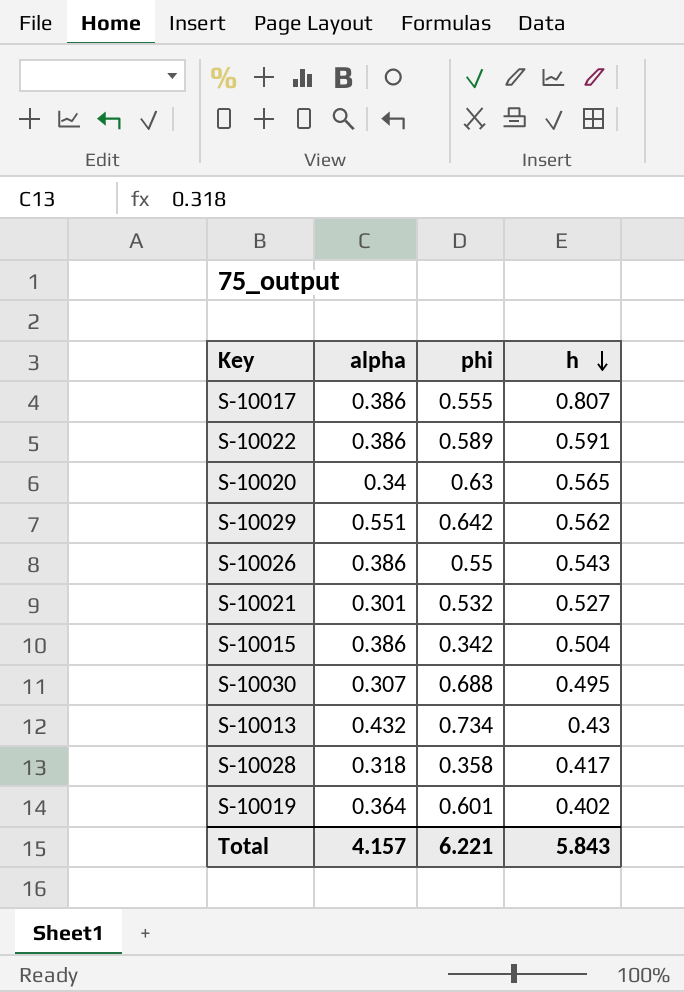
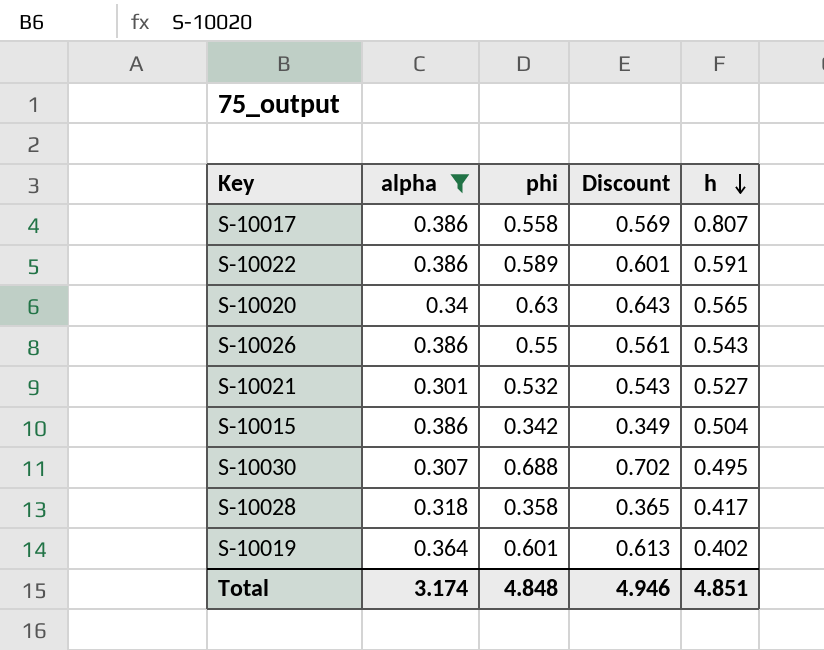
filter: none -> alpha <= 0.386
column Discount | formula: none -> [phi] * 1.02
S-10017 | phi: 0.555 -> 0.558
Total | alpha: 4.157 -> 3.174
Total | phi: 6.221 -> 4.848
Total | h: 5.843 -> 4.851

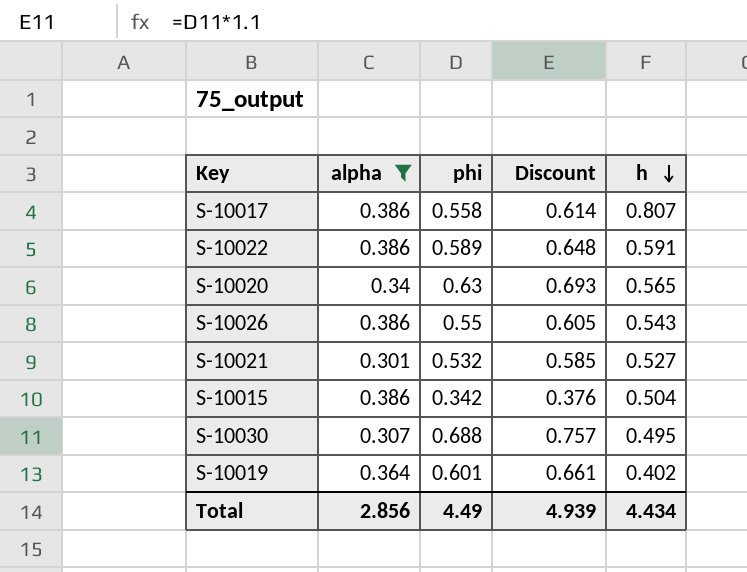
column Discount | formula: [phi] * 1.02 -> [phi] * 1.1
row S-10028: 0.318 | 0.358 | 0.365 | 0.417 -> none
Total | alpha: 3.174 -> 2.856
Total | phi: 4.848 -> 4.49
Total | Discount: 4.946 -> 4.939
Total | h: 4.851 -> 4.434

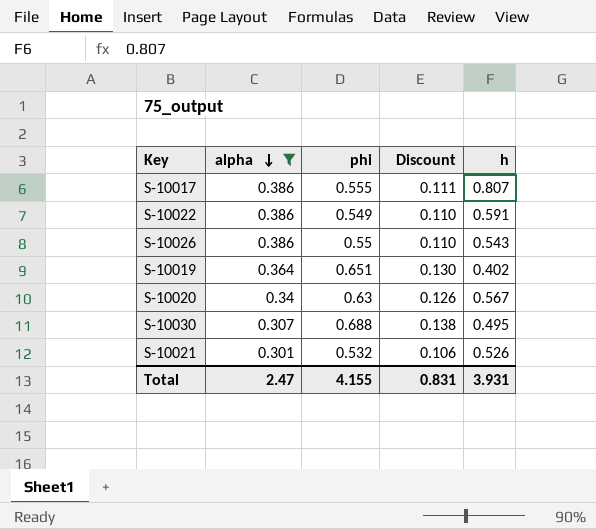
row order: h descending -> alpha descending
column Discount | formula: [phi] * 1.1 -> [phi] * 0.2
row S-10015: 0.386 | 0.342 | 0.376 | 0.504 -> none
S-10017 | phi: 0.558 -> 0.555
S-10022 | phi: 0.589 -> 0.549
S-10019 | phi: 0.601 -> 0.651
S-10020 | h: 0.565 -> 0.567
S-10021 | h: 0.527 -> 0.526
Total | alpha: 2.856 -> 2.47
Total | phi: 4.49 -> 4.155
Total | Discount: 4.939 -> 0.831
Total | h: 4.434 -> 3.931

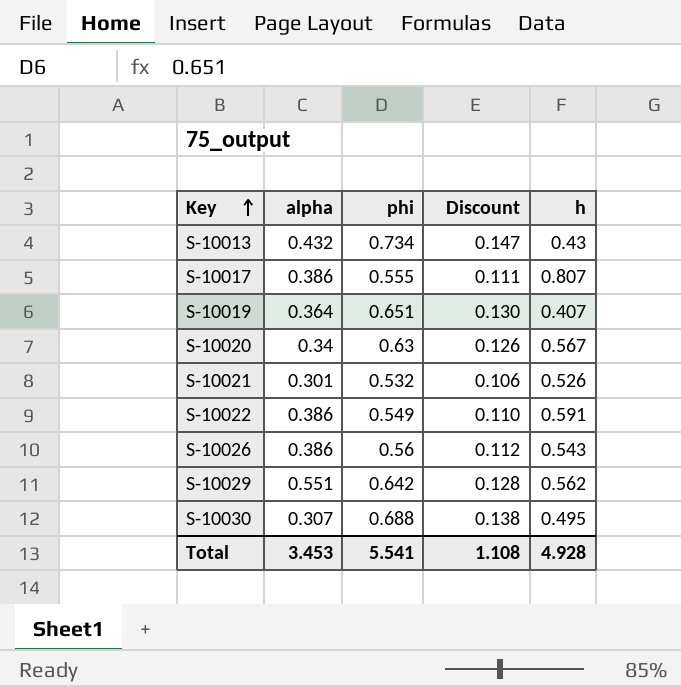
filter: alpha <= 0.386 -> none
row order: alpha descending -> Key ascending
S-10019 | h: 0.402 -> 0.407
S-10026 | phi: 0.55 -> 0.56
S-10026 | Discount: 0.110 -> 0.112
Total | alpha: 2.47 -> 3.453
Total | phi: 4.155 -> 5.541
Total | Discount: 0.831 -> 1.108
Total | h: 3.931 -> 4.928

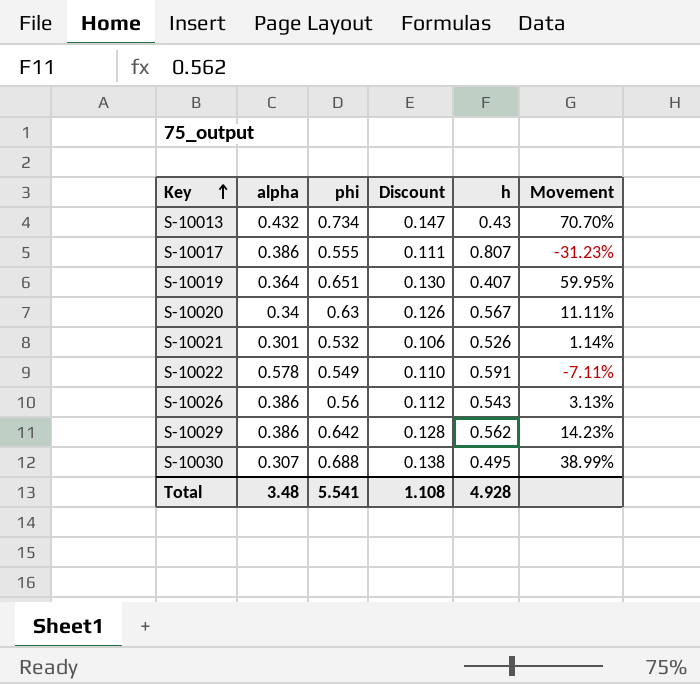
column Movement | formula: none -> ([phi] - [h]) / [h]
S-10022 | alpha: 0.386 -> 0.578
S-10029 | alpha: 0.551 -> 0.386
Total | alpha: 3.453 -> 3.48

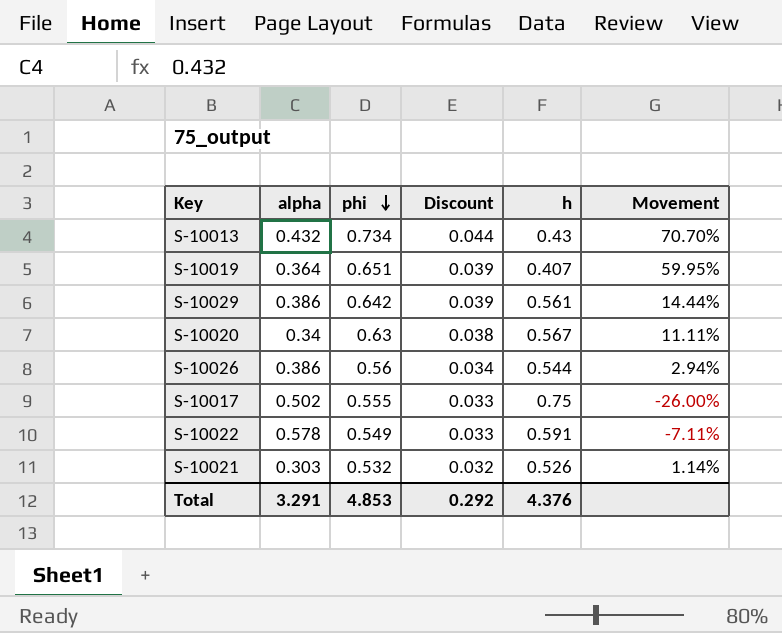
row order: Key ascending -> phi descending
column Discount | formula: [phi] * 0.2 -> [phi] * 0.06
row S-10030: 0.307 | 0.688 | 0.138 | 0.495 | 38.99% -> none
S-10029 | h: 0.562 -> 0.561
S-10029 | Movement: 14.23% -> 14.44%
S-10026 | h: 0.543 -> 0.544
S-10026 | Movement: 3.13% -> 2.94%
S-10017 | alpha: 0.386 -> 0.502
S-10017 | h: 0.807 -> 0.75
S-10017 | Movement: -31.23% -> -26.00%
S-10021 | alpha: 0.301 -> 0.303
Total | alpha: 3.48 -> 3.291
Total | phi: 5.541 -> 4.853
Total | Discount: 1.108 -> 0.292
Total | h: 4.928 -> 4.376

